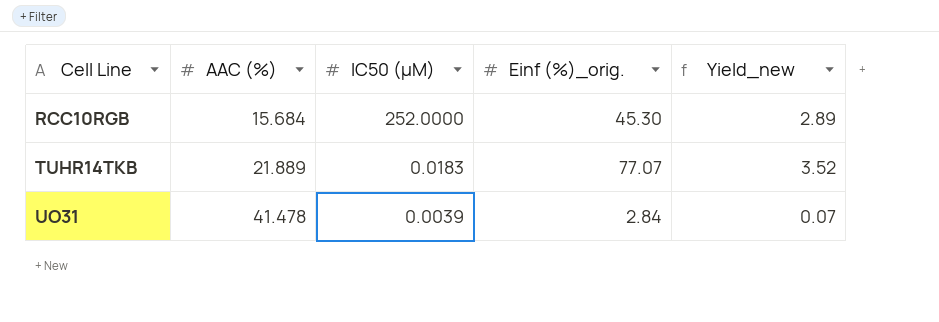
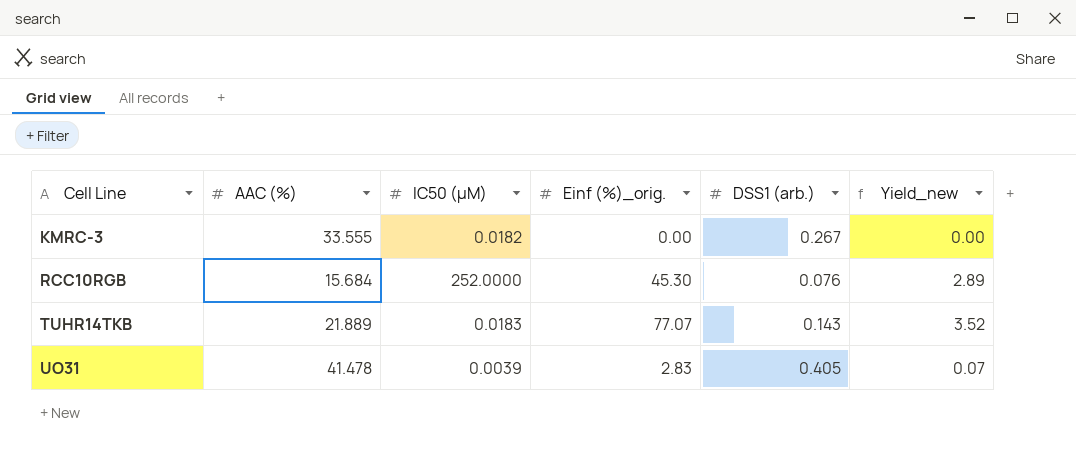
column DSS1 (arb.) | position: none -> 5
row KMRC-3: none -> 33.555 | 0.0182 | 0.00 | 0.267 | 0.00
UO31 | Einf (%)_orig.: 2.84 -> 2.83

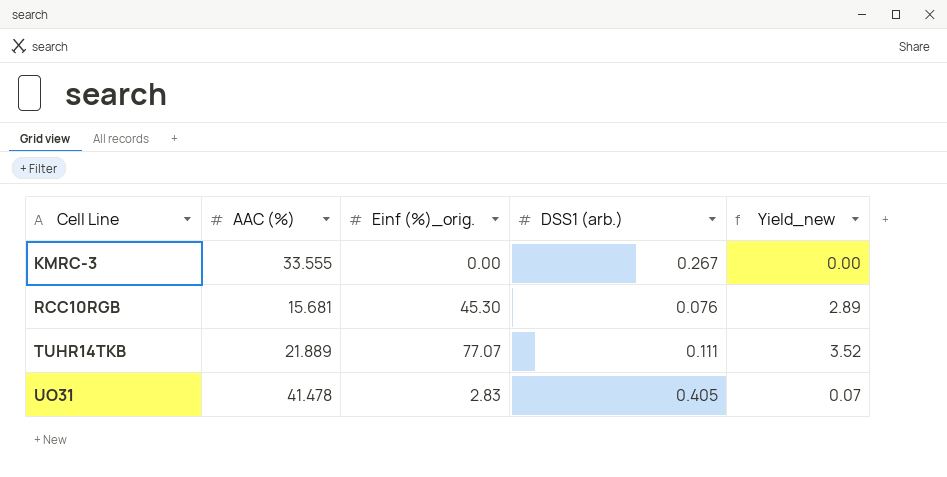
column IC50 (µM) | position: 3 -> none
RCC10RGB | AAC (%): 15.684 -> 15.681
TUHR14TKB | DSS1 (arb.): 0.143 -> 0.111

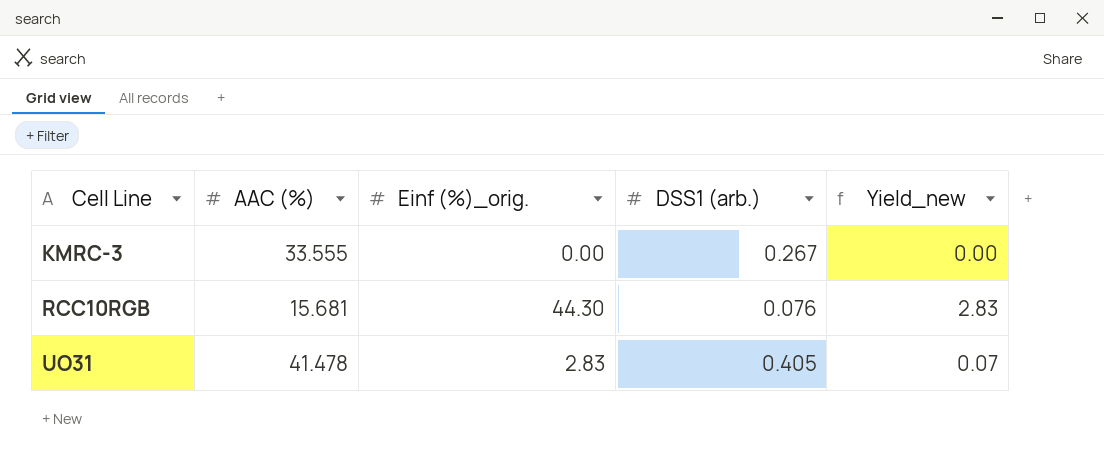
row TUHR14TKB: 21.889 | 77.07 | 0.111 | 3.52 -> none
RCC10RGB | Einf (%)_orig.: 45.30 -> 44.30
RCC10RGB | Yield_new: 2.89 -> 2.83

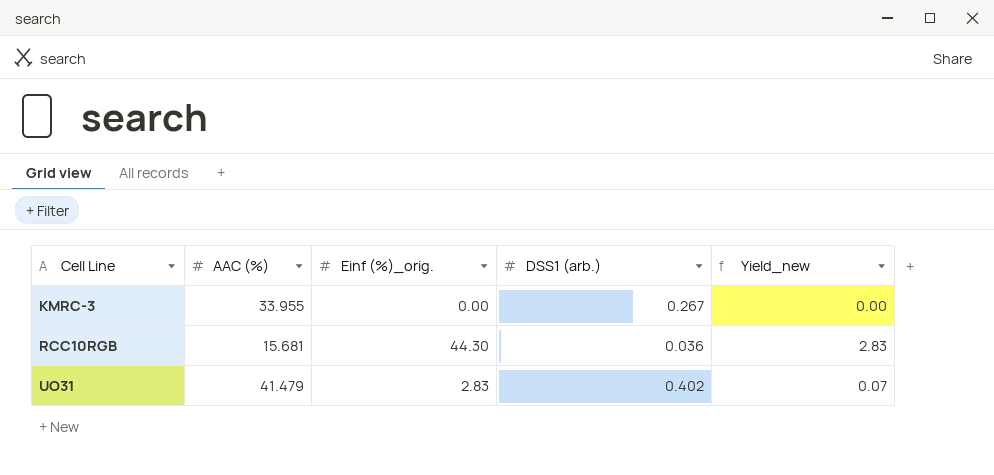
KMRC-3 | AAC (%): 33.555 -> 33.955
RCC10RGB | DSS1 (arb.): 0.076 -> 0.036
UO31 | AAC (%): 41.478 -> 41.479
UO31 | DSS1 (arb.): 0.405 -> 0.402

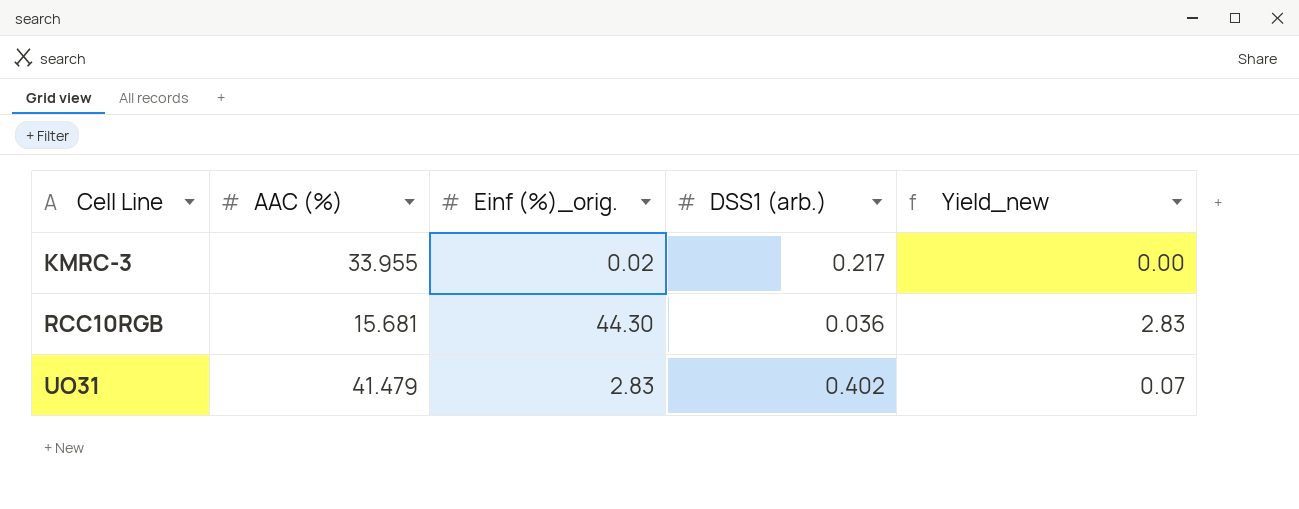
KMRC-3 | Einf (%)_orig.: 0.00 -> 0.02
KMRC-3 | DSS1 (arb.): 0.267 -> 0.217

